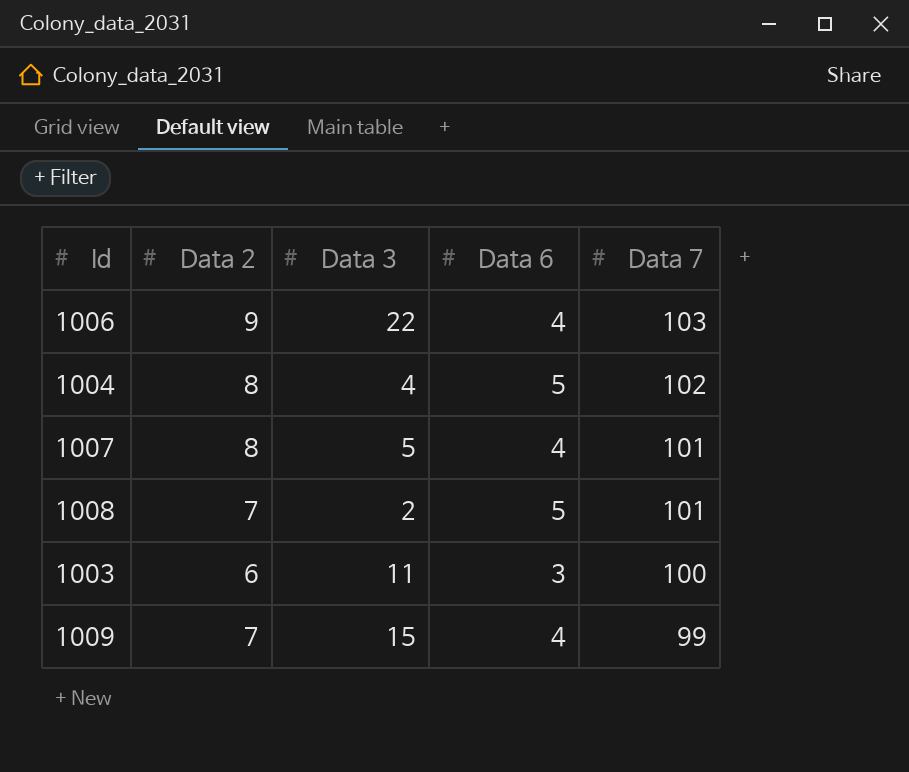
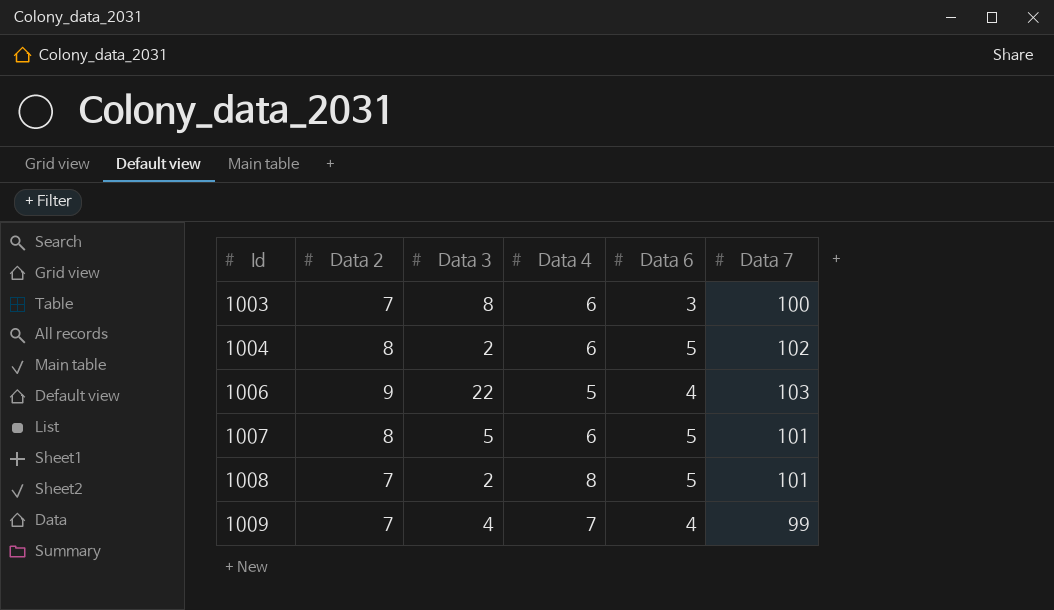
row order: Data 7 descending -> Id ascending
column Data 4 | position: none -> 4
1003 | Data 2: 6 -> 7
1003 | Data 3: 11 -> 8
1004 | Data 3: 4 -> 2
1007 | Data 6: 4 -> 5
1009 | Data 3: 15 -> 4

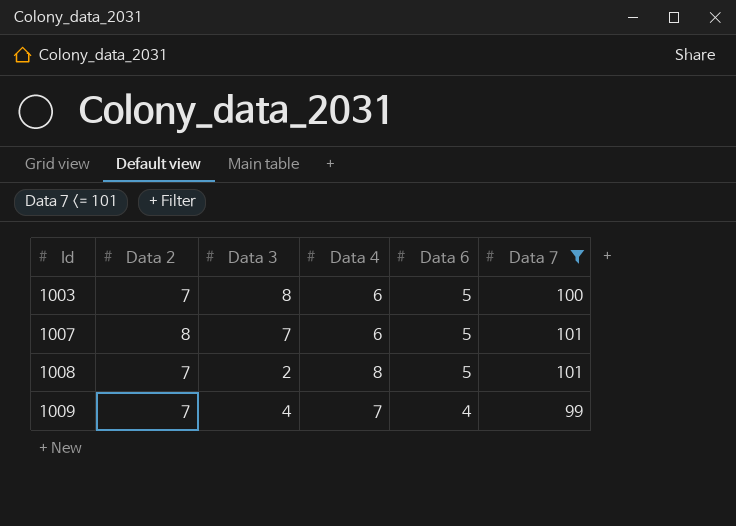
filter: none -> Data 7 <= 101
1003 | Data 6: 3 -> 5
1007 | Data 3: 5 -> 7

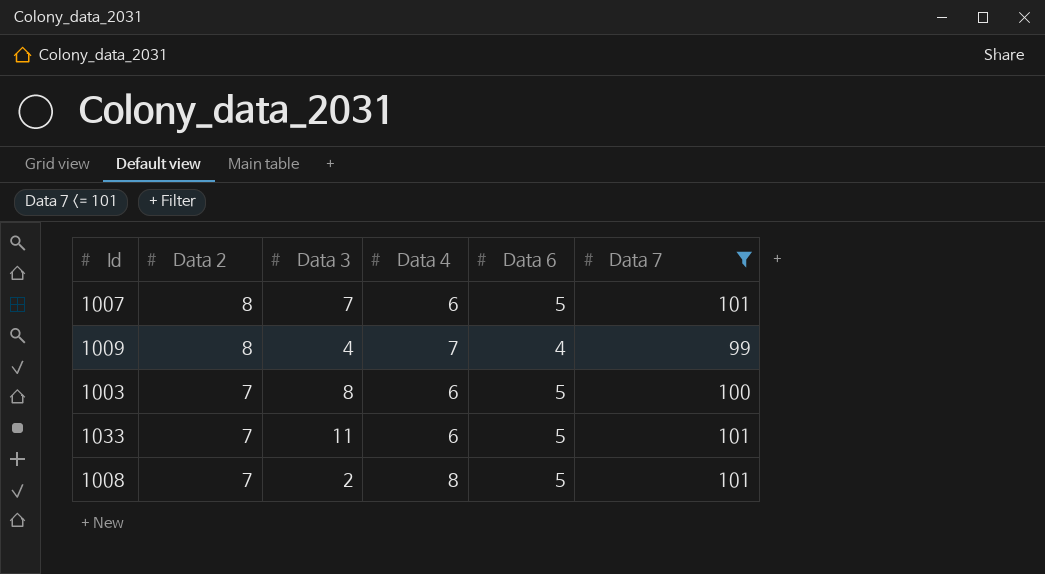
row order: Id ascending -> Data 2 descending
1009 | Data 2: 7 -> 8
row 1033: none -> 7 | 11 | 6 | 5 | 101

